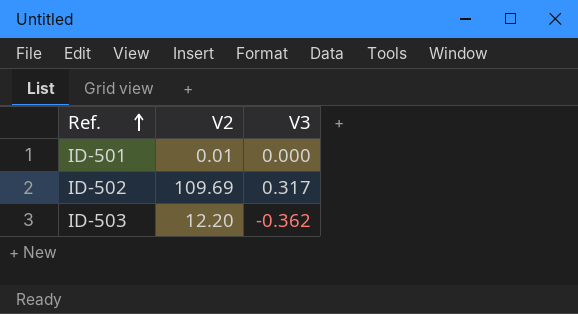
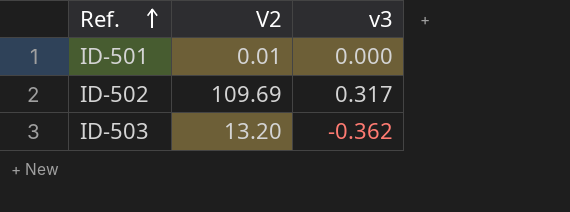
column name: V3 -> v3
ID-503 | V2: 12.20 -> 13.20

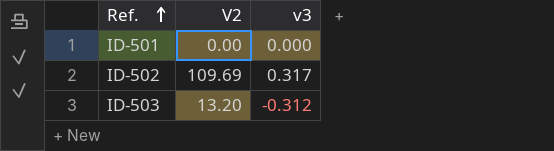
ID-501 | V2: 0.01 -> 0.00
ID-503 | v3: -0.362 -> -0.312

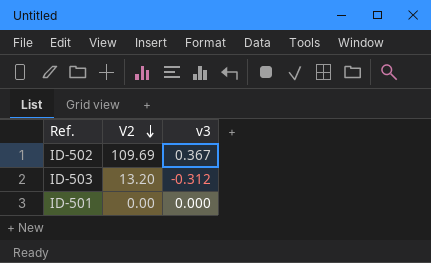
row order: Ref. ascending -> V2 descending
ID-502 | v3: 0.317 -> 0.367

